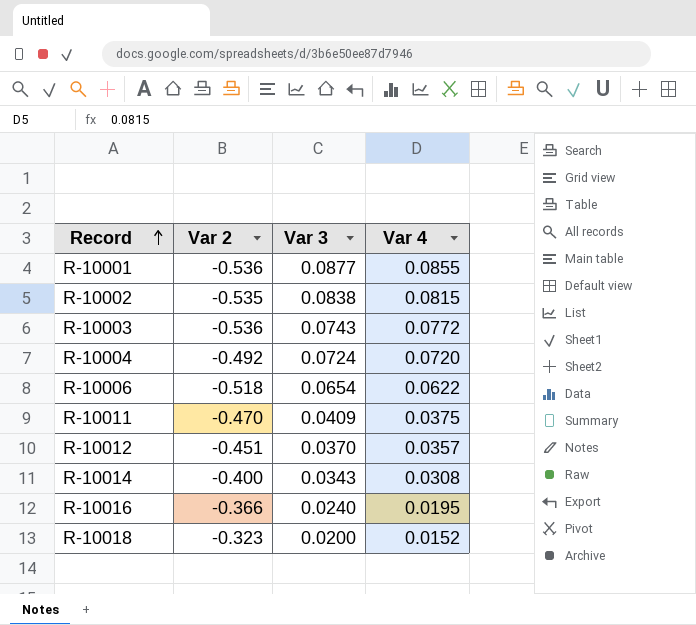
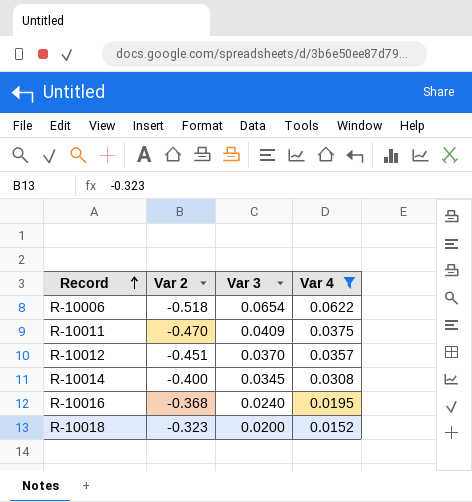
filter: none -> Var 4 <= 0.0622
R-10014 | Var 3: 0.0343 -> 0.0345
R-10016 | Var 2: -0.366 -> -0.368

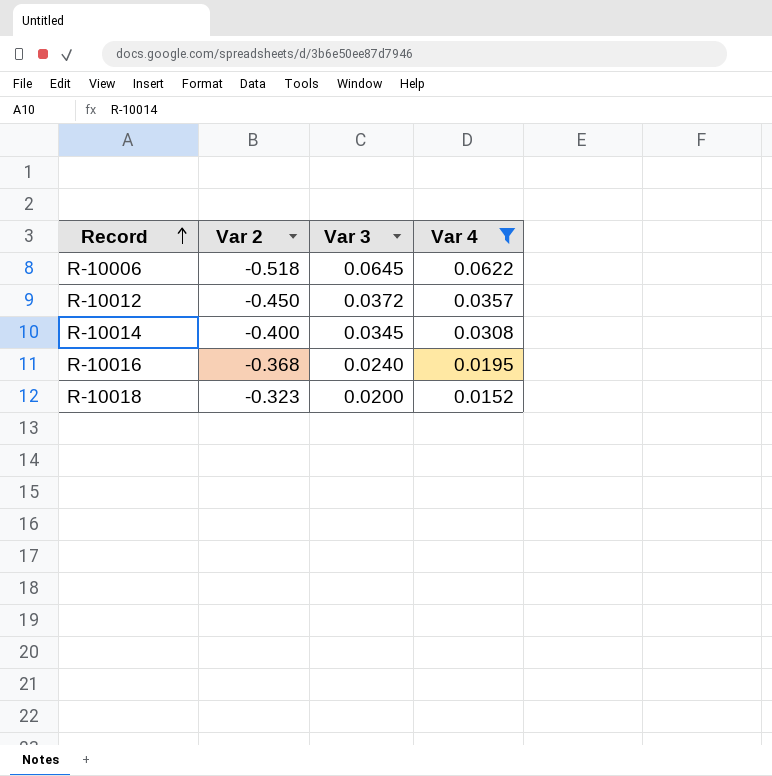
row R-10011: -0.470 | 0.0409 | 0.0375 -> none
R-10006 | Var 3: 0.0654 -> 0.0645
R-10012 | Var 2: -0.451 -> -0.450
R-10012 | Var 3: 0.0370 -> 0.0372

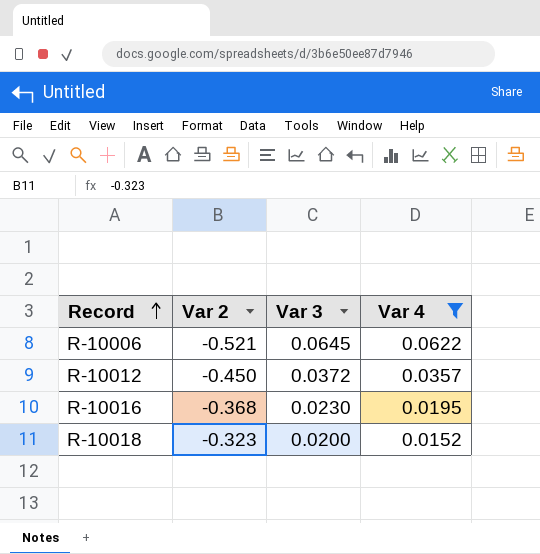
row R-10014: -0.400 | 0.0345 | 0.0308 -> none
R-10006 | Var 2: -0.518 -> -0.521
R-10016 | Var 3: 0.0240 -> 0.0230

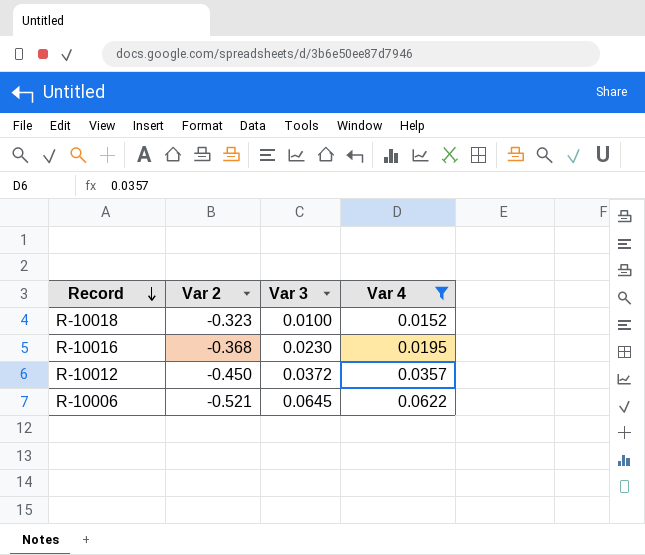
row order: Record ascending -> Record descending
R-10018 | Var 3: 0.0200 -> 0.0100

